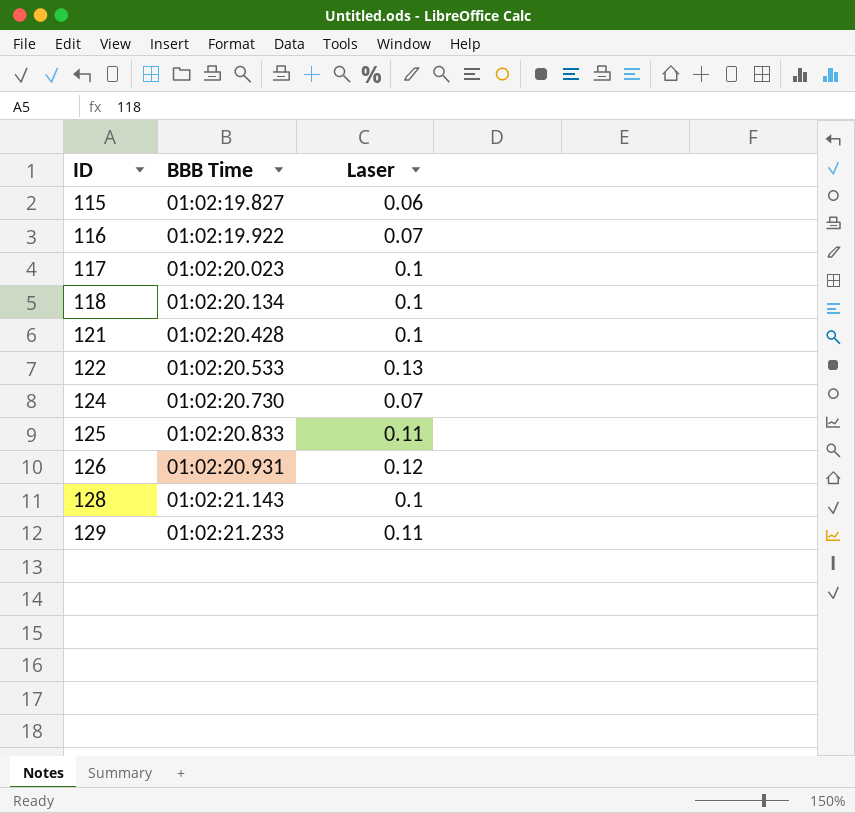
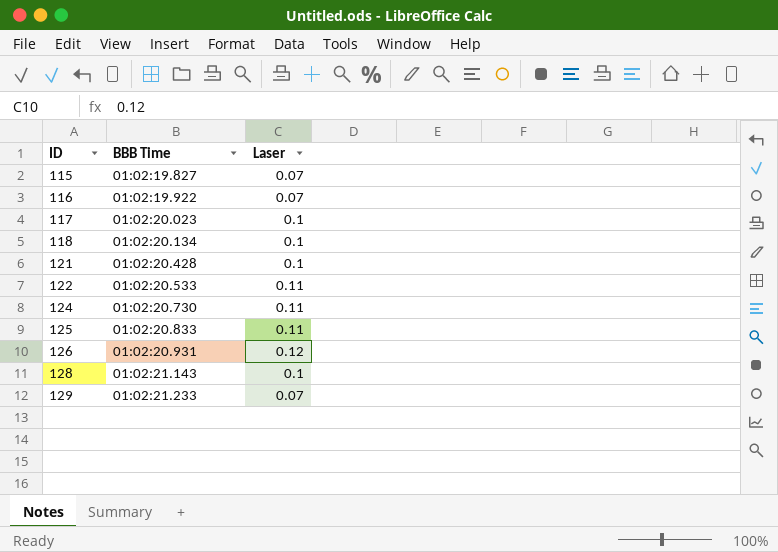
115 | Laser: 0.06 -> 0.07
122 | Laser: 0.13 -> 0.11
124 | Laser: 0.07 -> 0.11
129 | Laser: 0.11 -> 0.07

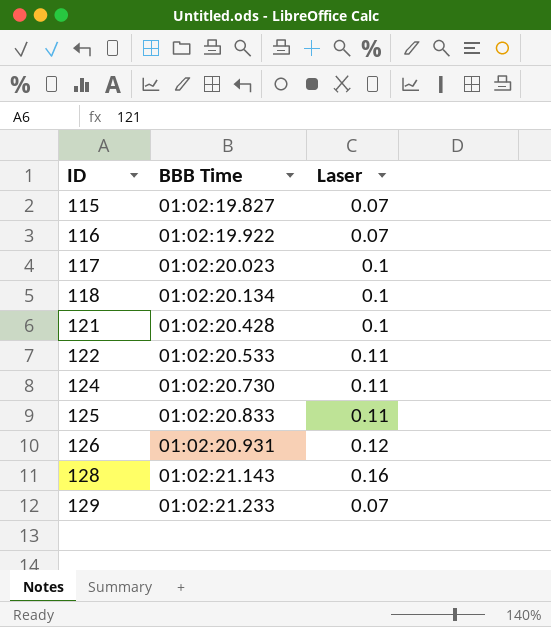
128 | Laser: 0.1 -> 0.16

